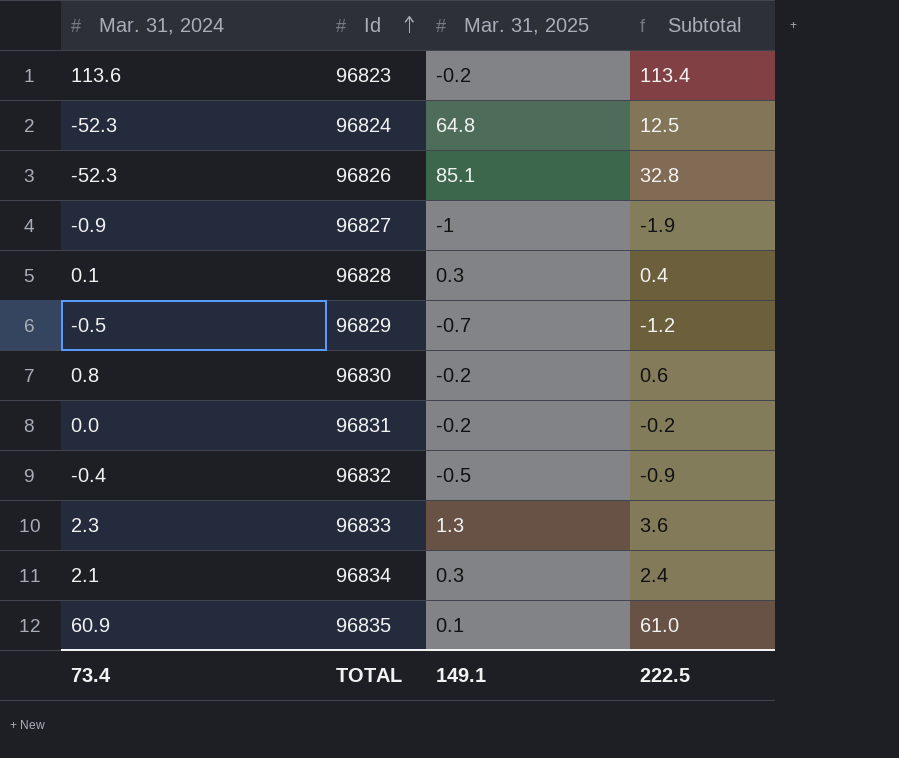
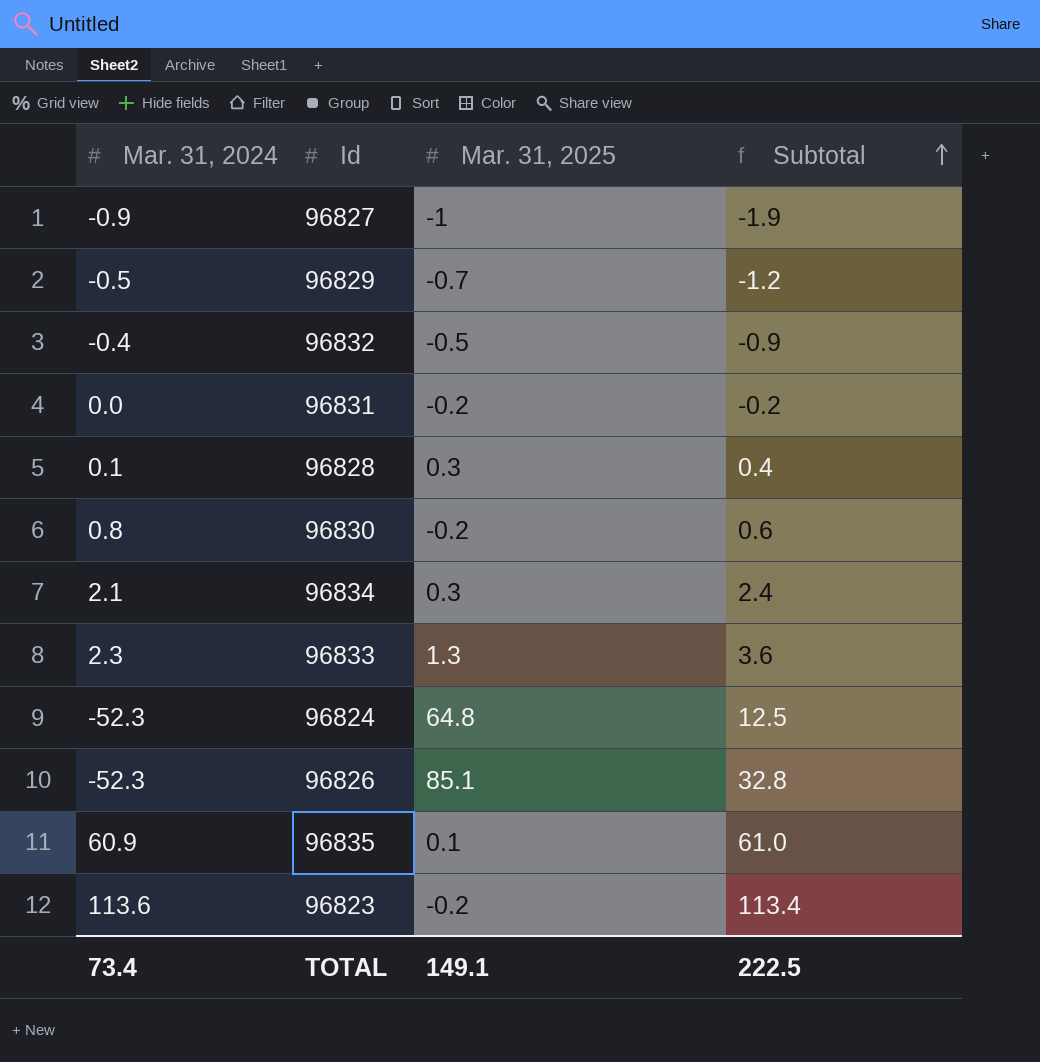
row order: Id ascending -> Subtotal ascending

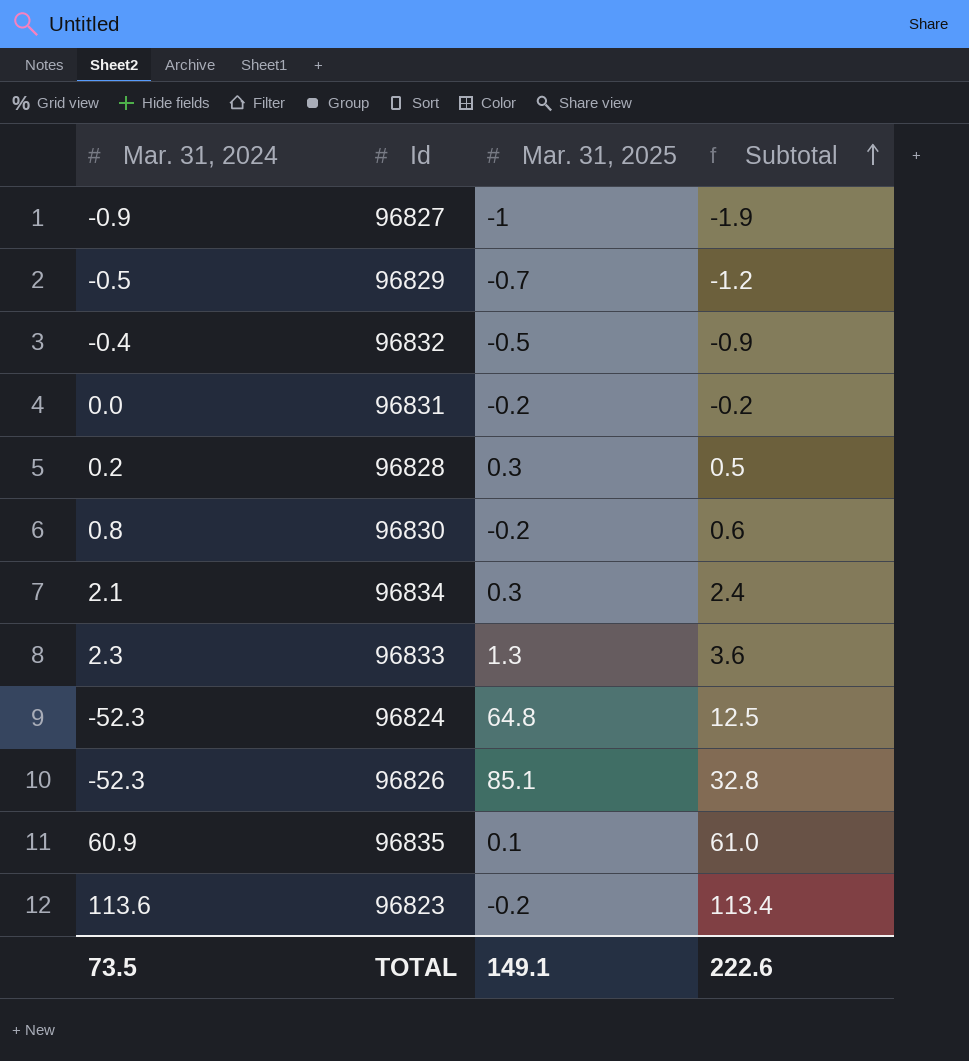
96828 | Mar. 31, 2024: 0.1 -> 0.2
96828 | Subtotal: 0.4 -> 0.5
TOTAL | Mar. 31, 2024: 73.4 -> 73.5
TOTAL | Subtotal: 222.5 -> 222.6

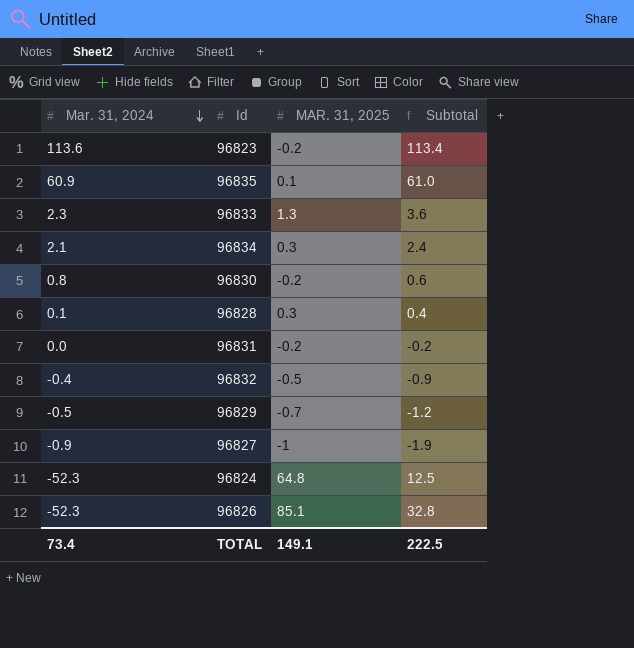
row order: Subtotal ascending -> Mar. 31, 2024 descending
column name: Mar. 31, 2025 -> MAR. 31, 2025
96828 | Mar. 31, 2024: 0.2 -> 0.1
96828 | Subtotal: 0.5 -> 0.4
TOTAL | Mar. 31, 2024: 73.5 -> 73.4
TOTAL | Subtotal: 222.6 -> 222.5

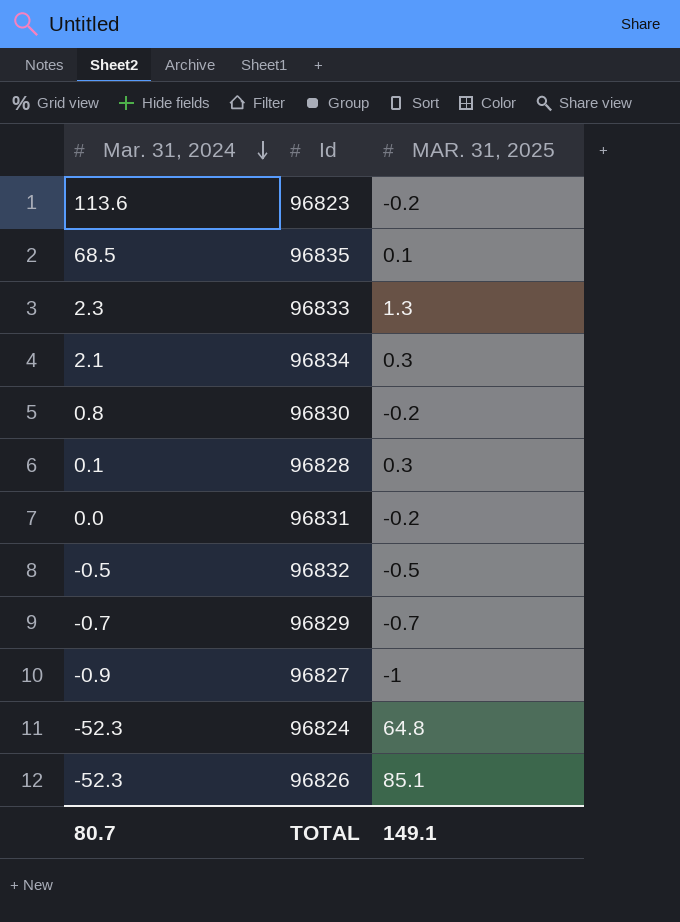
column Subtotal | formula: [Mar. 31, 2024] + [MAR. 31, 2025] -> none
96835 | Mar. 31, 2024: 60.9 -> 68.5
96832 | Mar. 31, 2024: -0.4 -> -0.5
96829 | Mar. 31, 2024: -0.5 -> -0.7
TOTAL | Mar. 31, 2024: 73.4 -> 80.7

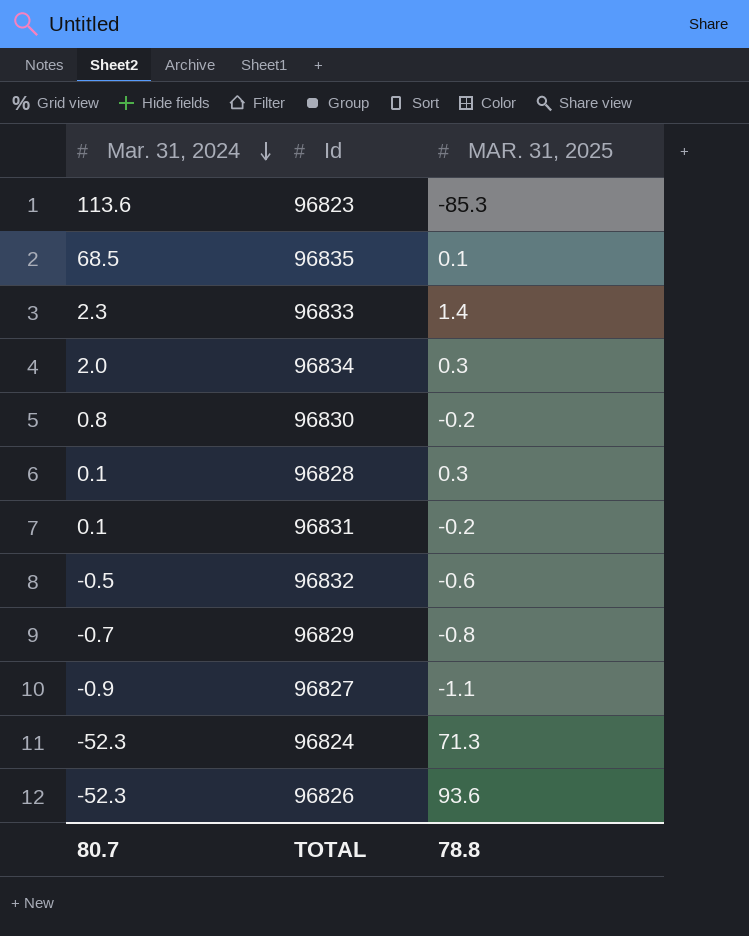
96823 | MAR. 31, 2025: -0.2 -> -85.3
96833 | MAR. 31, 2025: 1.3 -> 1.4
96834 | Mar. 31, 2024: 2.1 -> 2.0
96831 | Mar. 31, 2024: 0.0 -> 0.1
96832 | MAR. 31, 2025: -0.5 -> -0.6
96829 | MAR. 31, 2025: -0.7 -> -0.8
96827 | MAR. 31, 2025: -1 -> -1.1
96824 | MAR. 31, 2025: 64.8 -> 71.3
96826 | MAR. 31, 2025: 85.1 -> 93.6
TOTAL | MAR. 31, 2025: 149.1 -> 78.8

